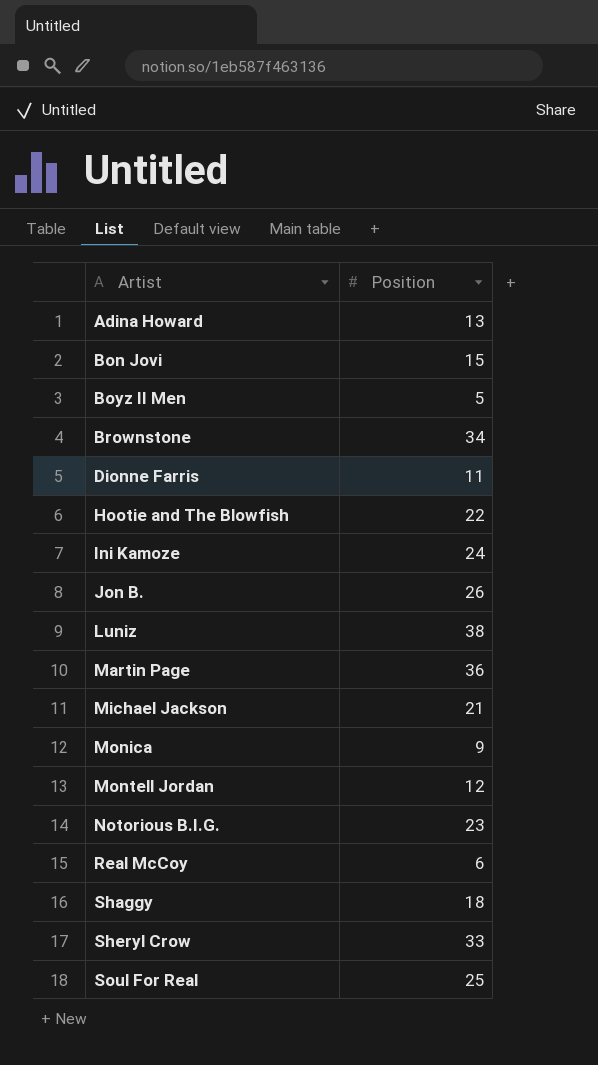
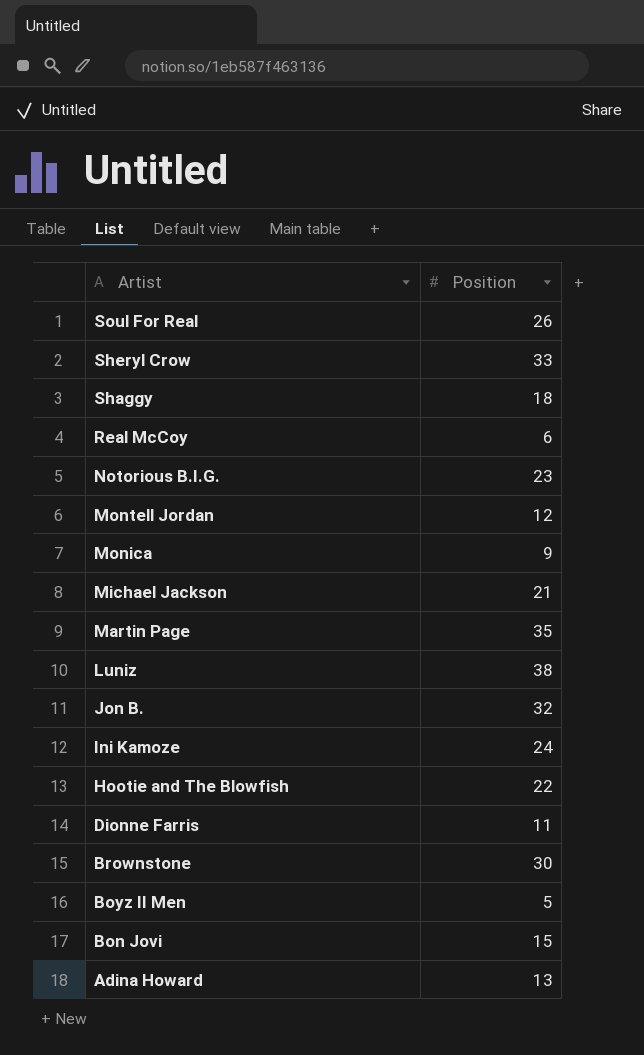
row order: Artist ascending -> Artist descending
Soul For Real | Position: 25 -> 26
Martin Page | Position: 36 -> 35
Jon B. | Position: 26 -> 32
Brownstone | Position: 34 -> 30

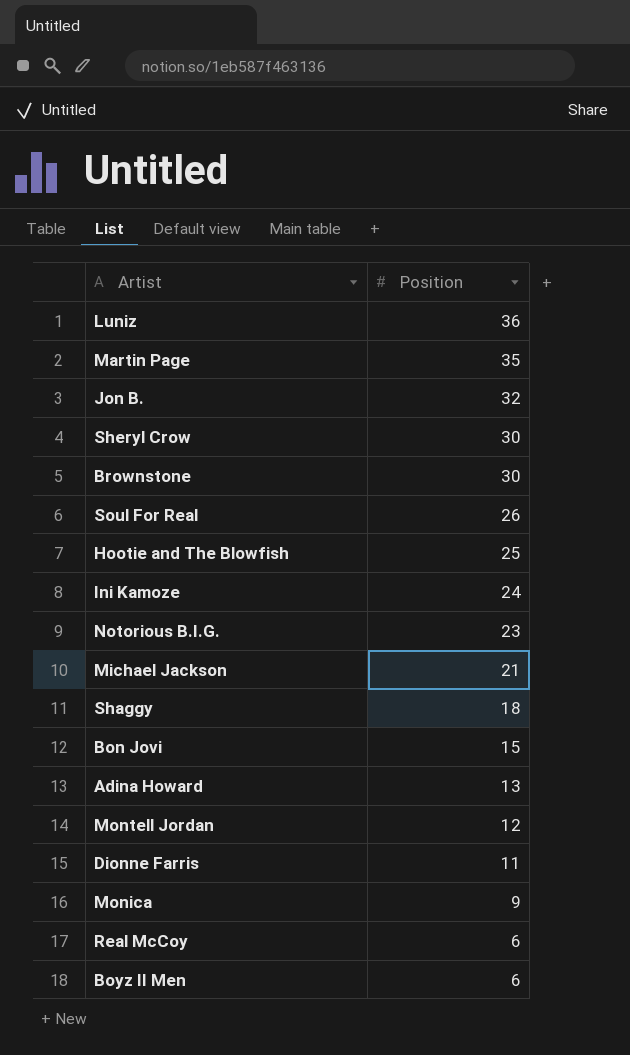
row order: Artist descending -> Position descending
Luniz | Position: 38 -> 36
Sheryl Crow | Position: 33 -> 30
Hootie and The Blowfish | Position: 22 -> 25
Boyz II Men | Position: 5 -> 6

